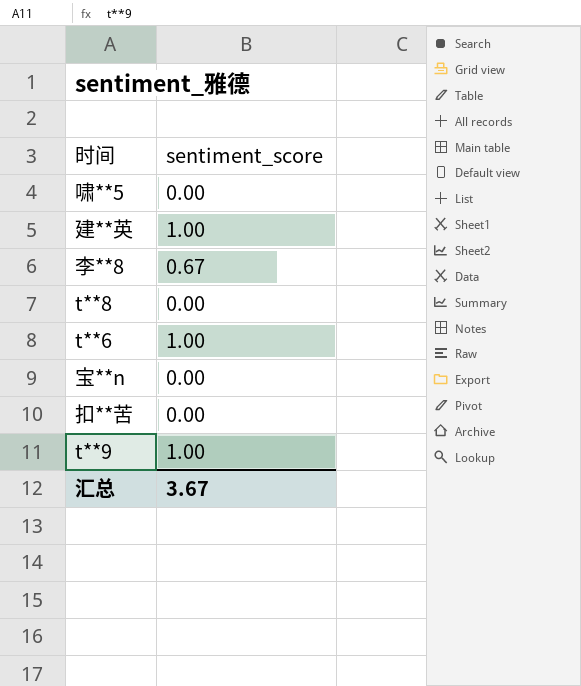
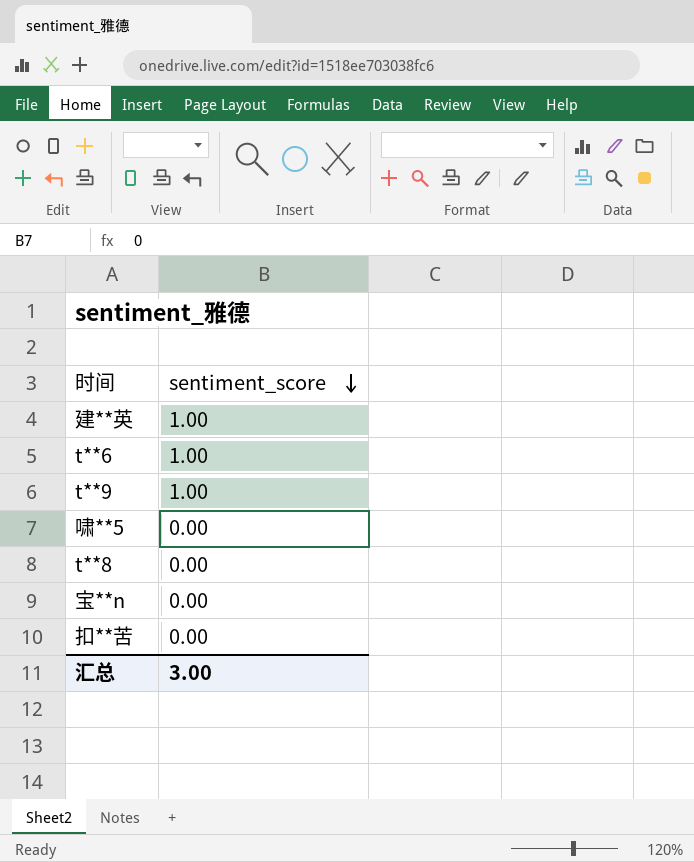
row order: none -> sentiment_score descending
row 李**8: 0.67 -> none
汇总 | sentiment_score: 3.67 -> 3.00

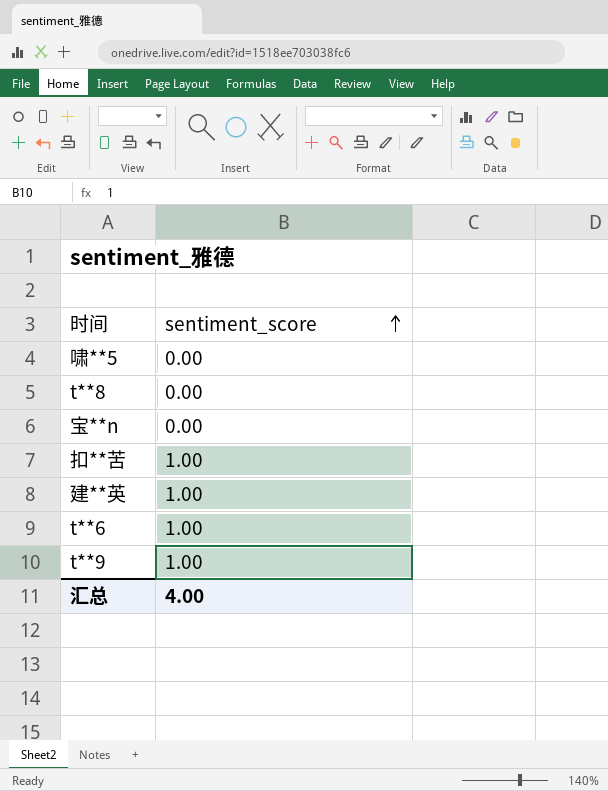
row order: sentiment_score descending -> sentiment_score ascending
扣**苦 | sentiment_score: 0.00 -> 1.00
汇总 | sentiment_score: 3.00 -> 4.00

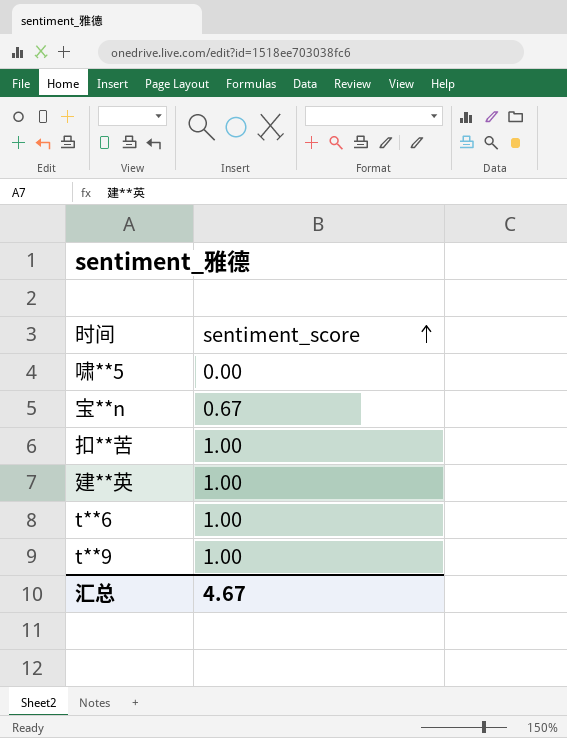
row t**8: 0.00 -> none
宝**n | sentiment_score: 0.00 -> 0.67
汇总 | sentiment_score: 4.00 -> 4.67

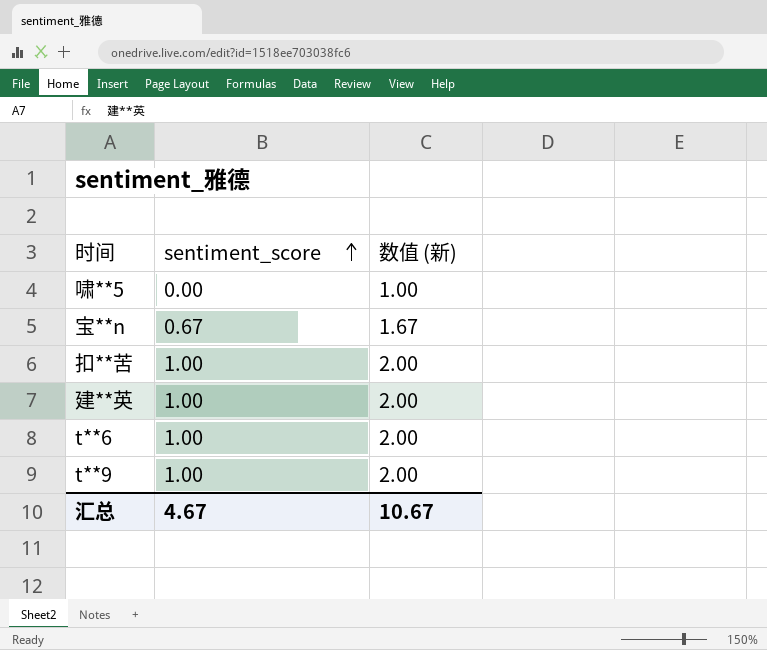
column 数值 (新) | formula: none -> [sentiment_score] + 1

